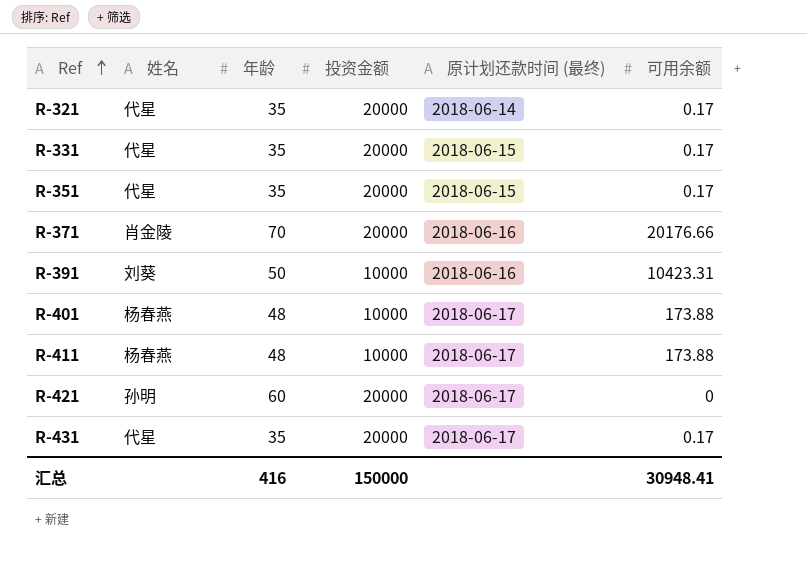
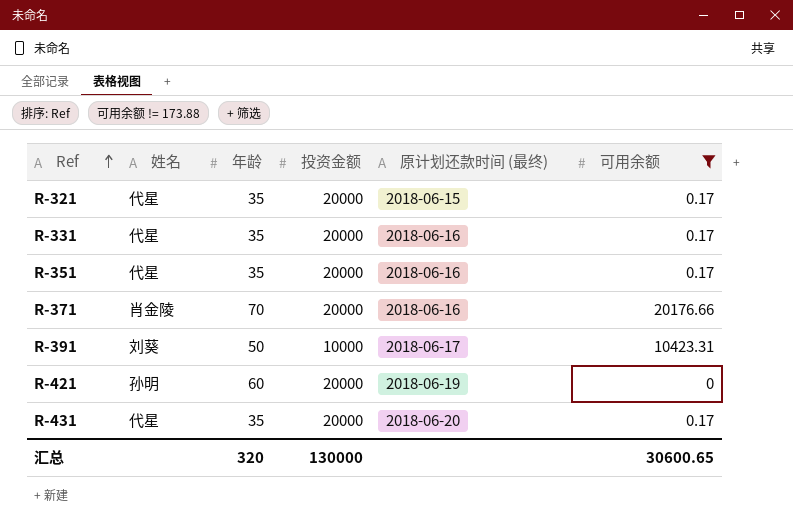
filter: none -> 可用余额 != 173.88
R-321 | 原计划还款时间 (最终): 2018-06-14 -> 2018-06-15
R-331 | 原计划还款时间 (最终): 2018-06-15 -> 2018-06-16
R-351 | 原计划还款时间 (最终): 2018-06-15 -> 2018-06-16
R-391 | 原计划还款时间 (最终): 2018-06-16 -> 2018-06-17
R-421 | 原计划还款时间 (最终): 2018-06-17 -> 2018-06-19
R-431 | 原计划还款时间 (最终): 2018-06-17 -> 2018-06-20
汇总 | 年龄: 416 -> 320
汇总 | 投资金额: 150000 -> 130000
汇总 | 可用余额: 30948.41 -> 30600.65

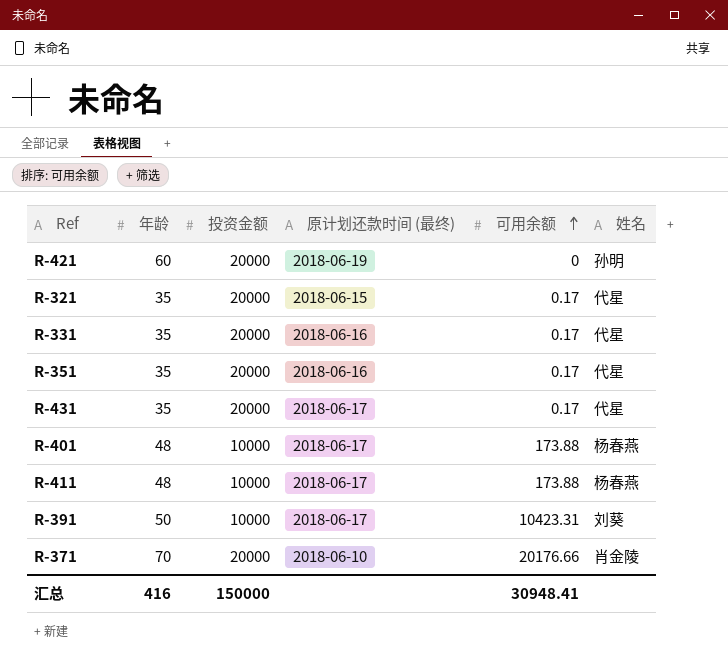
filter: 可用余额 != 173.88 -> none
row order: Ref ascending -> 可用余额 ascending
column 姓名 | position: 2 -> 6
R-431 | 原计划还款时间 (最终): 2018-06-20 -> 2018-06-17
R-371 | 原计划还款时间 (最终): 2018-06-16 -> 2018-06-10
汇总 | 年龄: 320 -> 416
汇总 | 投资金额: 130000 -> 150000
汇总 | 可用余额: 30600.65 -> 30948.41

